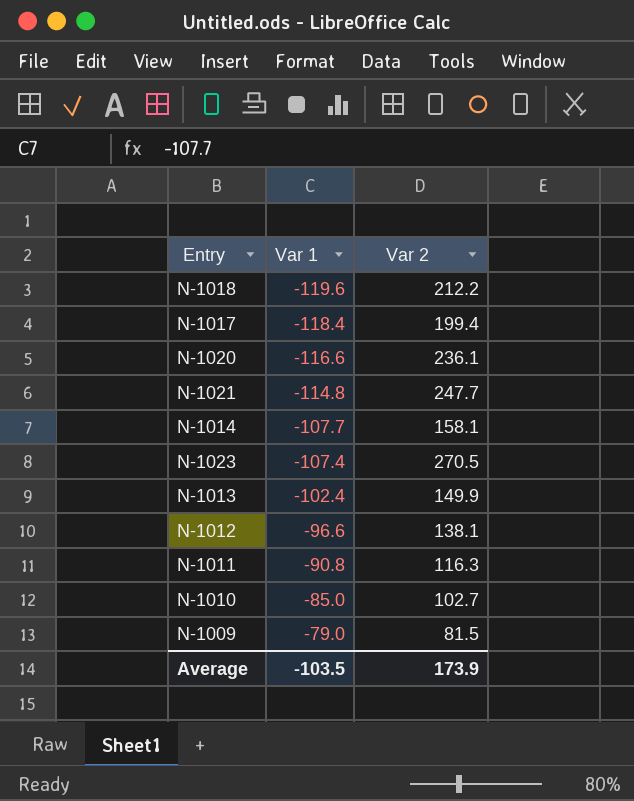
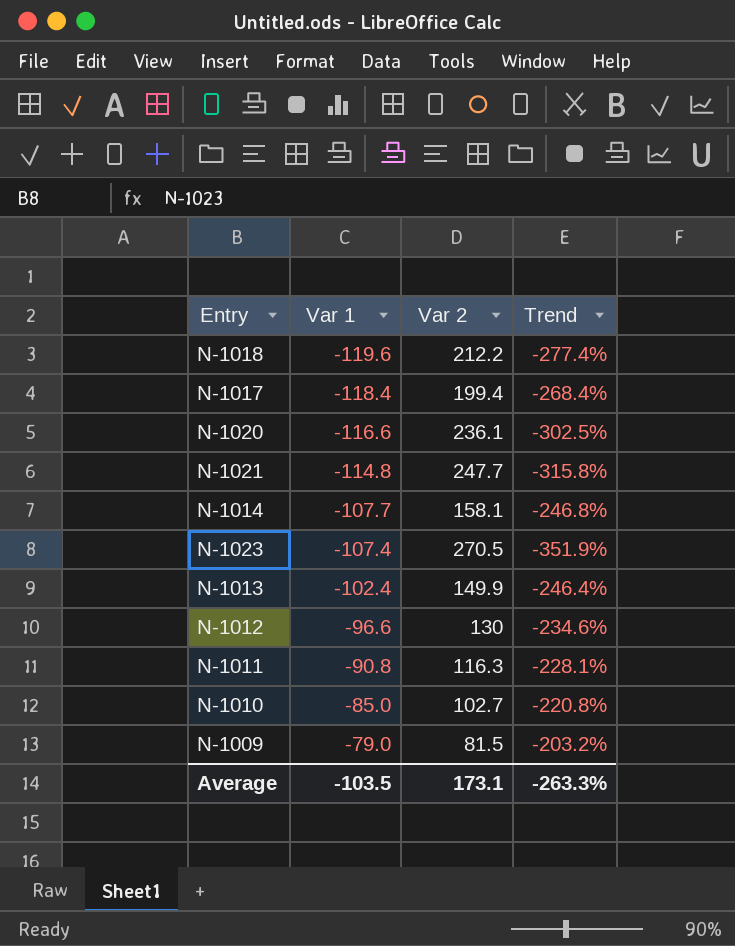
column Trend | formula: none -> ([Var 2] - [Var 1]) / [Var 1]
N-1012 | Var 2: 138.1 -> 130
Average | Var 2: 173.9 -> 173.1

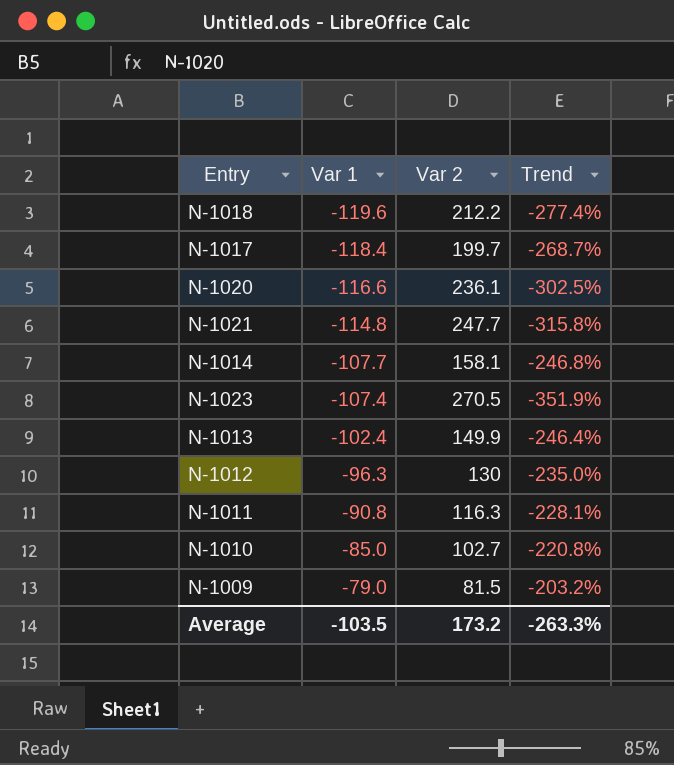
N-1017 | Var 2: 199.4 -> 199.7
N-1017 | Trend: -268.4% -> -268.7%
N-1012 | Var 1: -96.6 -> -96.3
N-1012 | Trend: -234.6% -> -235.0%
Average | Var 2: 173.1 -> 173.2

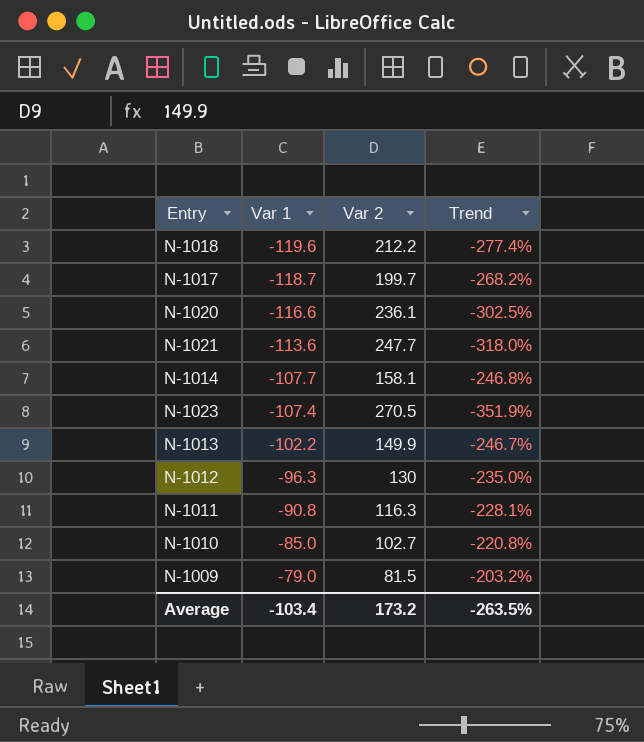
N-1017 | Var 1: -118.4 -> -118.7
N-1017 | Trend: -268.7% -> -268.2%
N-1021 | Var 1: -114.8 -> -113.6
N-1021 | Trend: -315.8% -> -318.0%
N-1013 | Var 1: -102.4 -> -102.2
N-1013 | Trend: -246.4% -> -246.7%
Average | Var 1: -103.5 -> -103.4
Average | Trend: -263.3% -> -263.5%

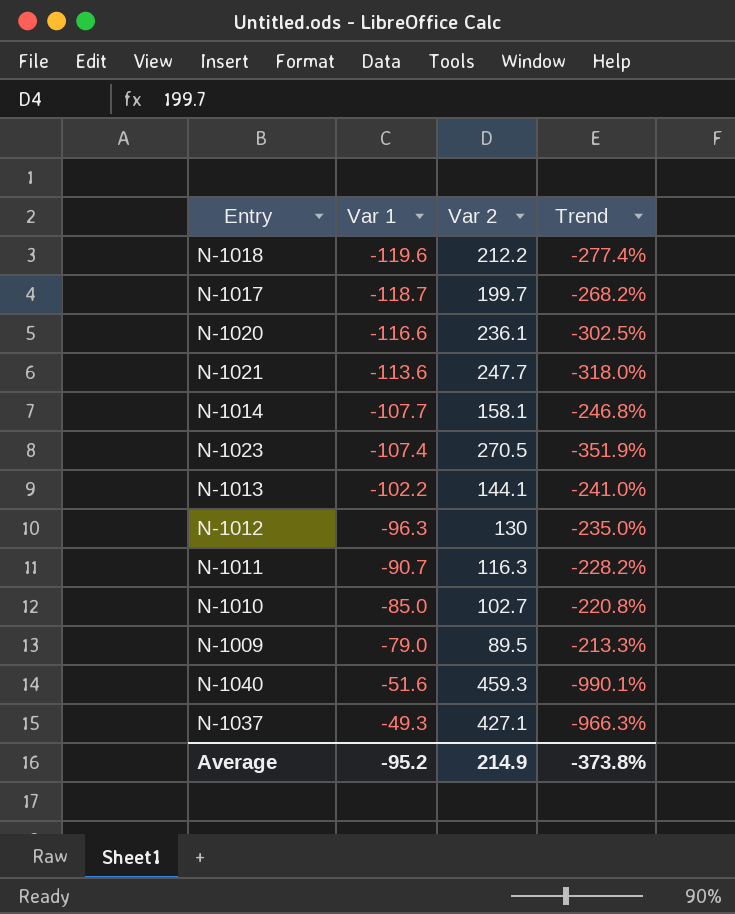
N-1013 | Var 2: 149.9 -> 144.1
N-1013 | Trend: -246.7% -> -241.0%
N-1011 | Var 1: -90.8 -> -90.7
N-1011 | Trend: -228.1% -> -228.2%
N-1009 | Var 2: 81.5 -> 89.5
N-1009 | Trend: -203.2% -> -213.3%
row N-1040: none -> -51.6 | 459.3 | -990.1%
row N-1037: none -> -49.3 | 427.1 | -966.3%
Average | Var 1: -103.4 -> -95.2
Average | Var 2: 173.2 -> 214.9
Average | Trend: -263.5% -> -373.8%

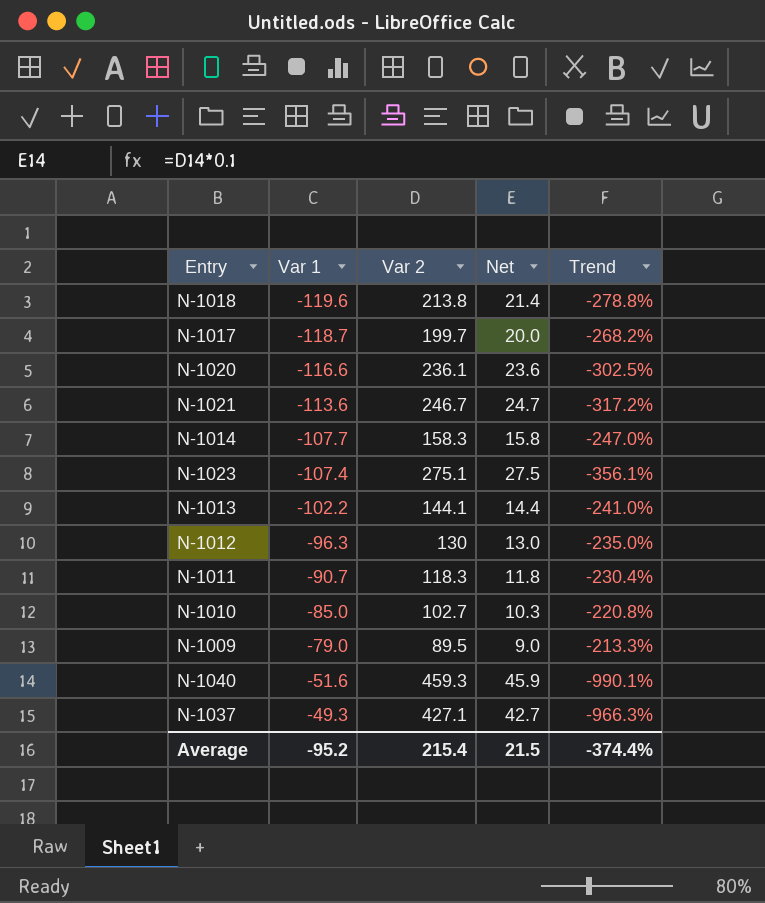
column Net | formula: none -> [Var 2] * 0.1
N-1018 | Var 2: 212.2 -> 213.8
N-1018 | Trend: -277.4% -> -278.8%
N-1021 | Var 2: 247.7 -> 246.7
N-1021 | Trend: -318.0% -> -317.2%
N-1014 | Var 2: 158.1 -> 158.3
N-1014 | Trend: -246.8% -> -247.0%
N-1023 | Var 2: 270.5 -> 275.1
N-1023 | Trend: -351.9% -> -356.1%
N-1011 | Var 2: 116.3 -> 118.3
N-1011 | Trend: -228.2% -> -230.4%
Average | Var 2: 214.9 -> 215.4
Average | Trend: -373.8% -> -374.4%

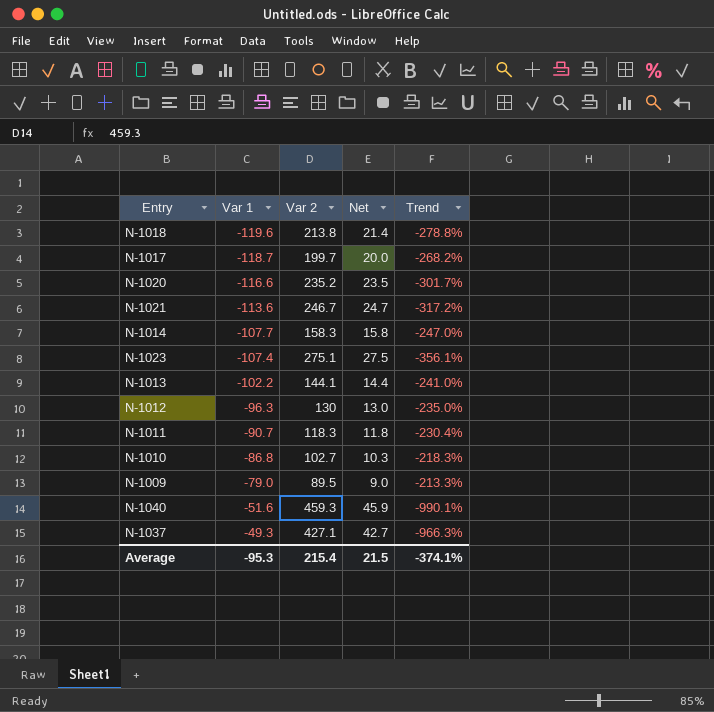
N-1020 | Var 2: 236.1 -> 235.2
N-1020 | Net: 23.6 -> 23.5
N-1020 | Trend: -302.5% -> -301.7%
N-1010 | Var 1: -85.0 -> -86.8
N-1010 | Trend: -220.8% -> -218.3%
Average | Var 1: -95.2 -> -95.3
Average | Trend: -374.4% -> -374.1%

